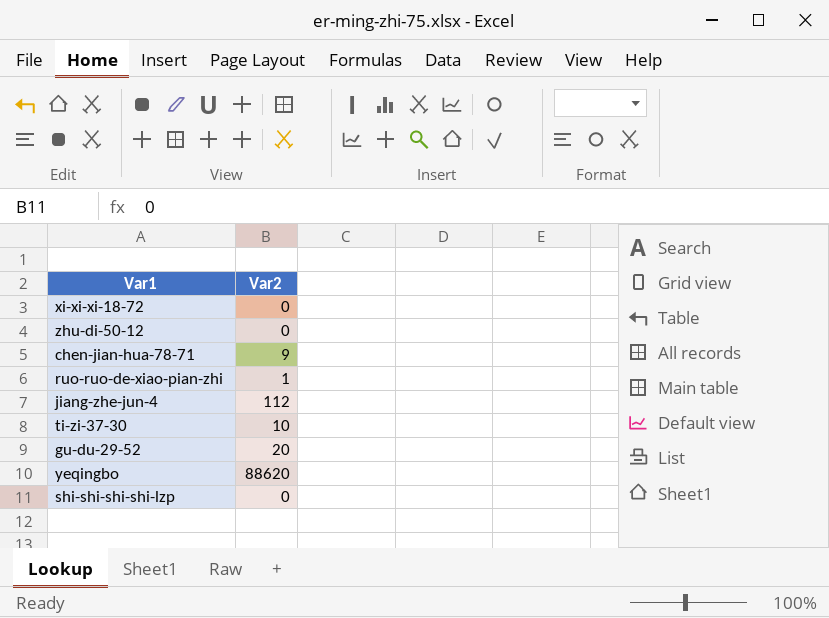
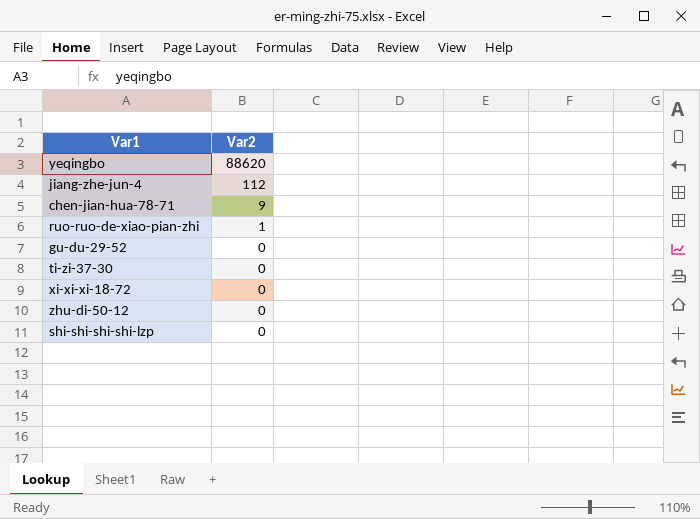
row order: none -> Var2 descending
gu-du-29-52 | Var2: 20 -> 0
ti-zi-37-30 | Var2: 10 -> 0

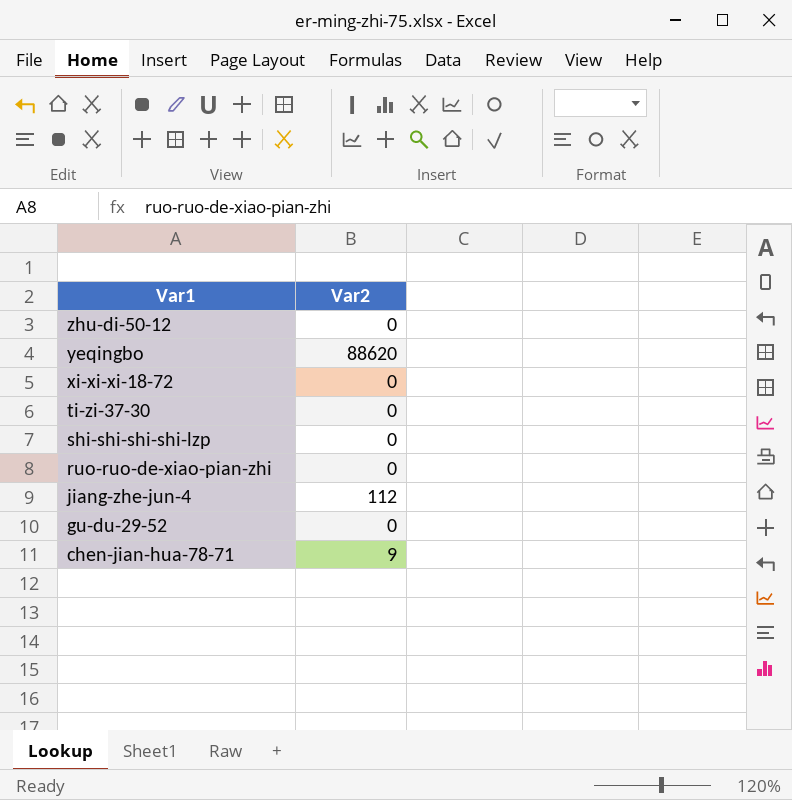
row order: Var2 descending -> Var1 descending
ruo-ruo-de-xiao-pian-zhi | Var2: 1 -> 0

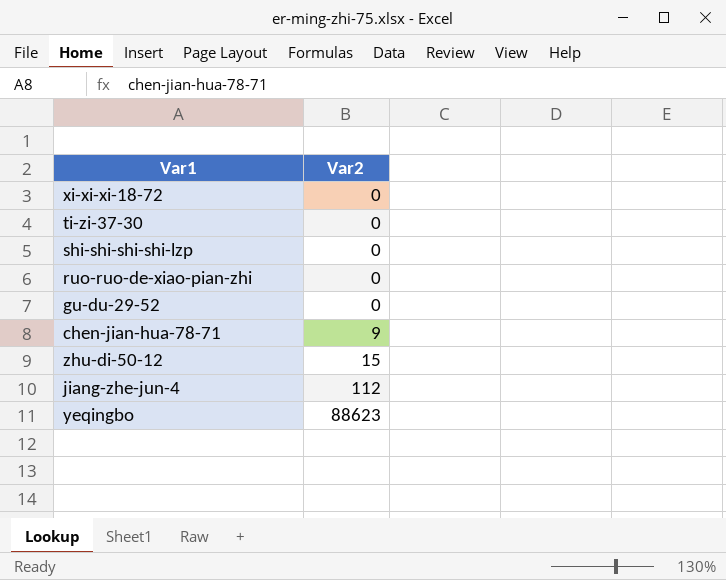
row order: Var1 descending -> Var2 ascending
zhu-di-50-12 | Var2: 0 -> 15
yeqingbo | Var2: 88620 -> 88623

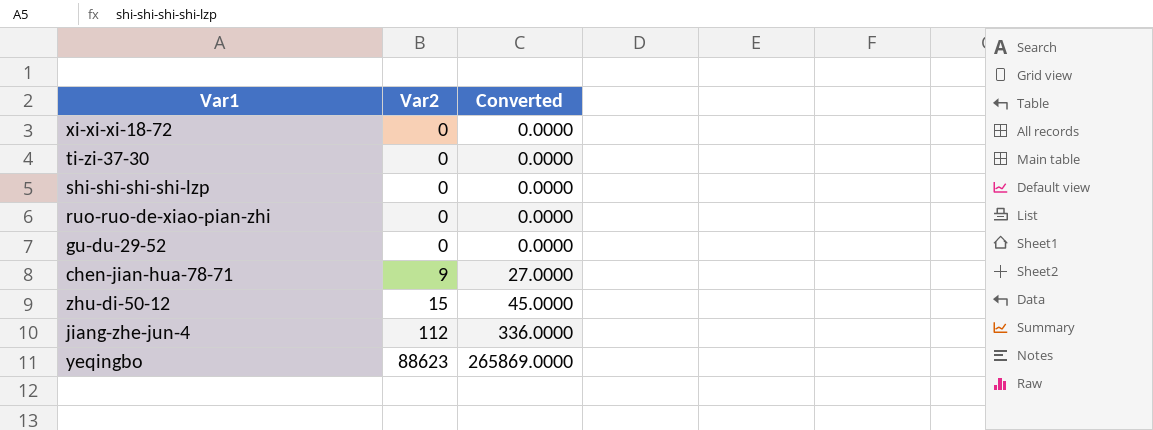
column Converted | formula: none -> [Var2] * 3

